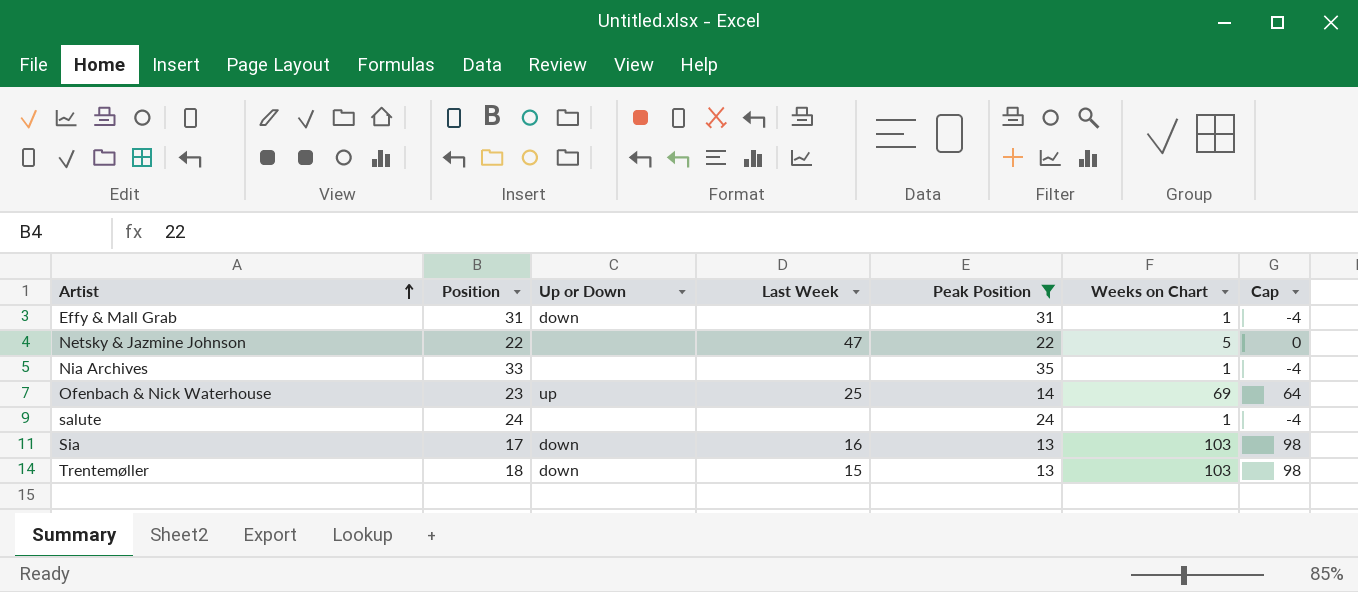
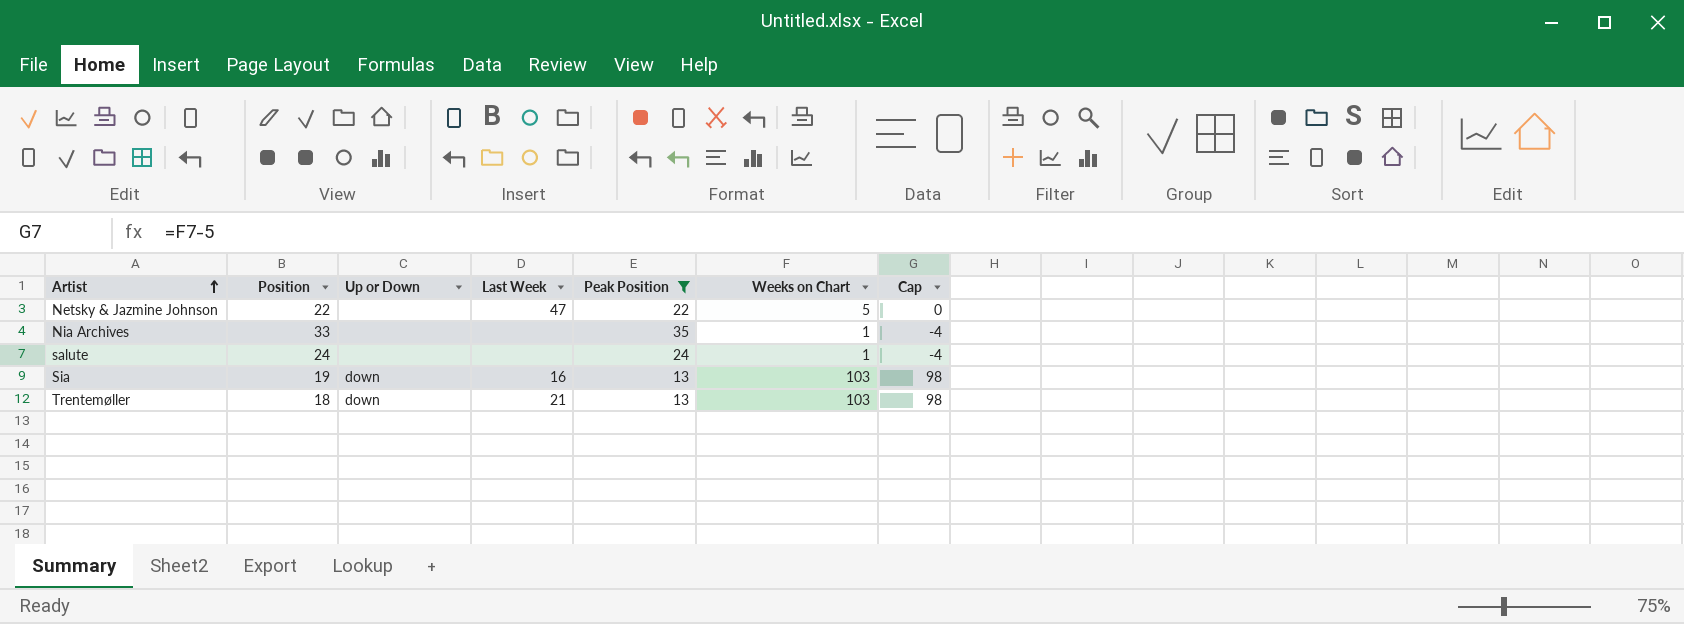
row Effy & Mall Grab: 31 | down | none | 31 | 1 | -4 -> none
row Ofenbach & Nick Waterhouse: 23 | up | 25 | 14 | 69 | 64 -> none
Sia | Position: 17 -> 19
Trentemøller | Last Week: 15 -> 21

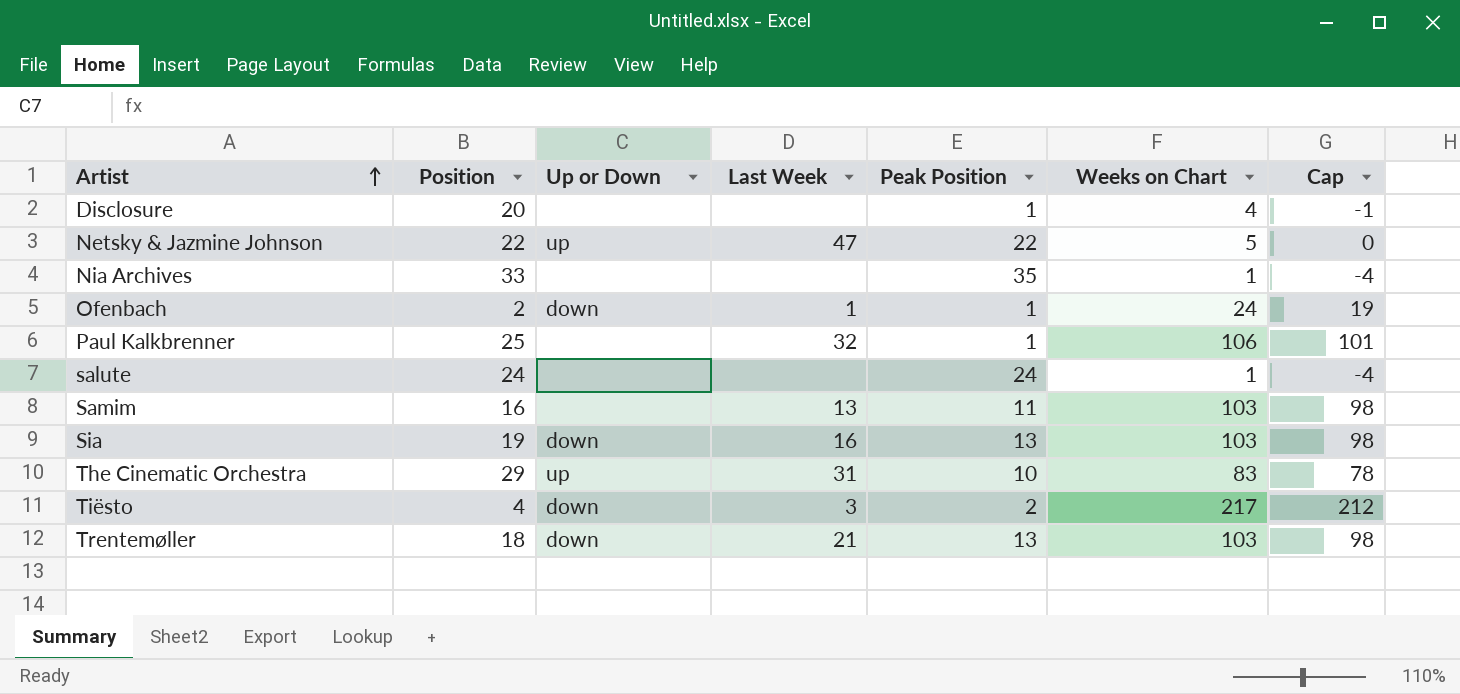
filter: Peak Position >= 13 -> none
Netsky & Jazmine Johnson | Up or Down: none -> up

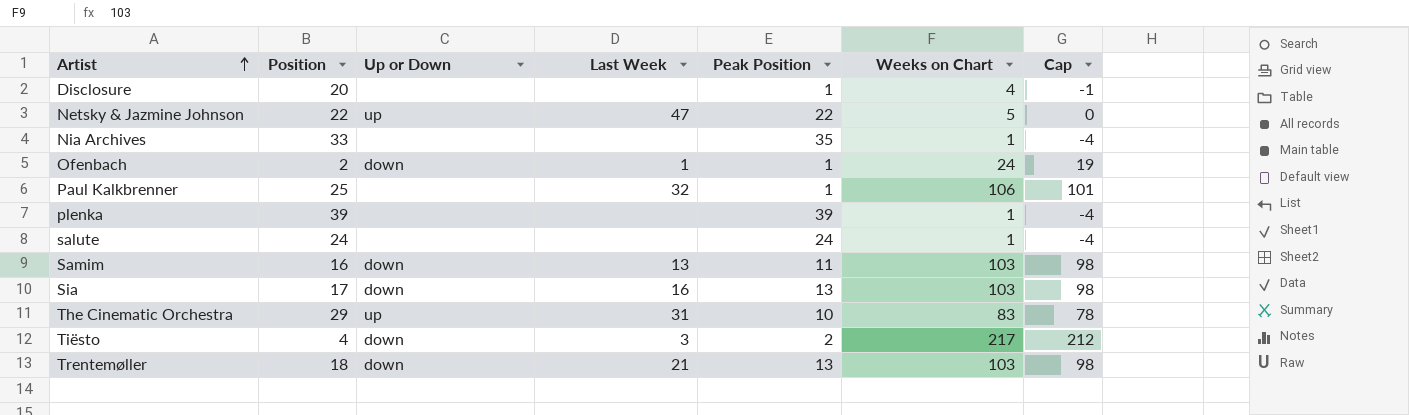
row plenka: none -> 39 | none | none | 39 | 1 | -4
Samim | Up or Down: none -> down
Sia | Position: 19 -> 17

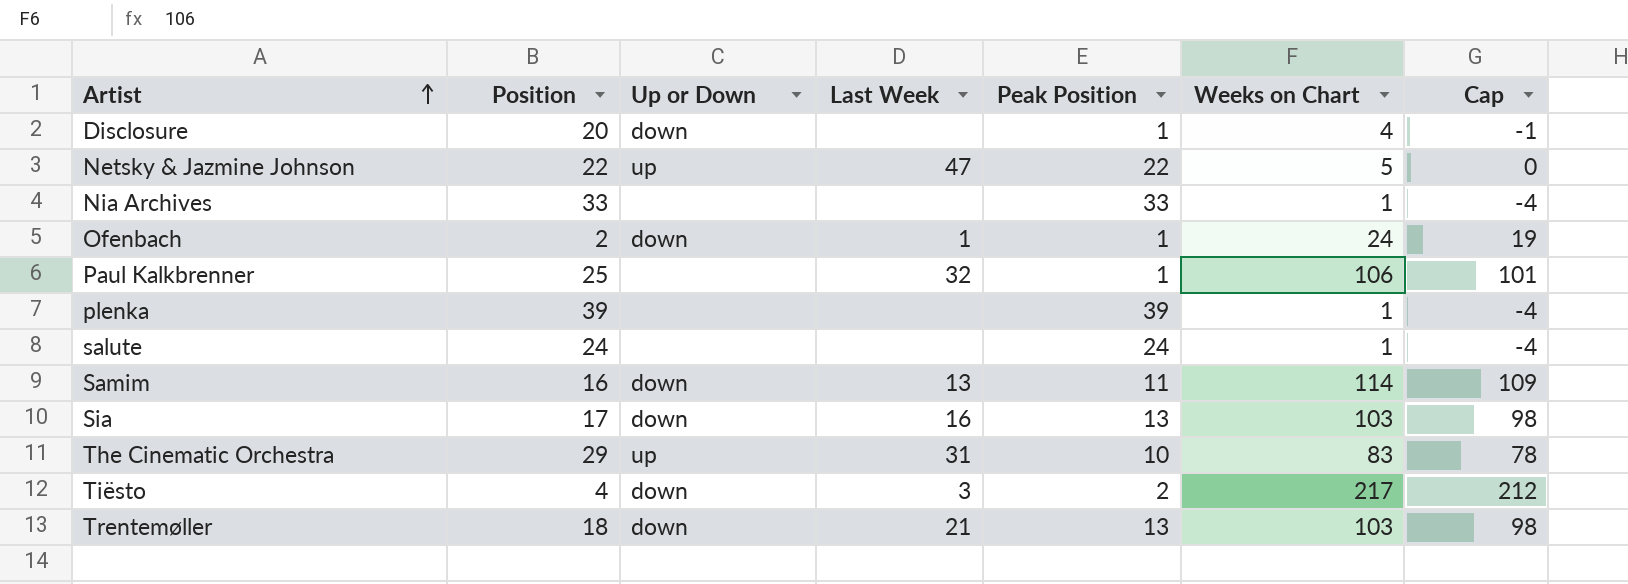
Disclosure | Up or Down: none -> down
Nia Archives | Peak Position: 35 -> 33
Samim | Weeks on Chart: 103 -> 114
Samim | Cap: 98 -> 109

